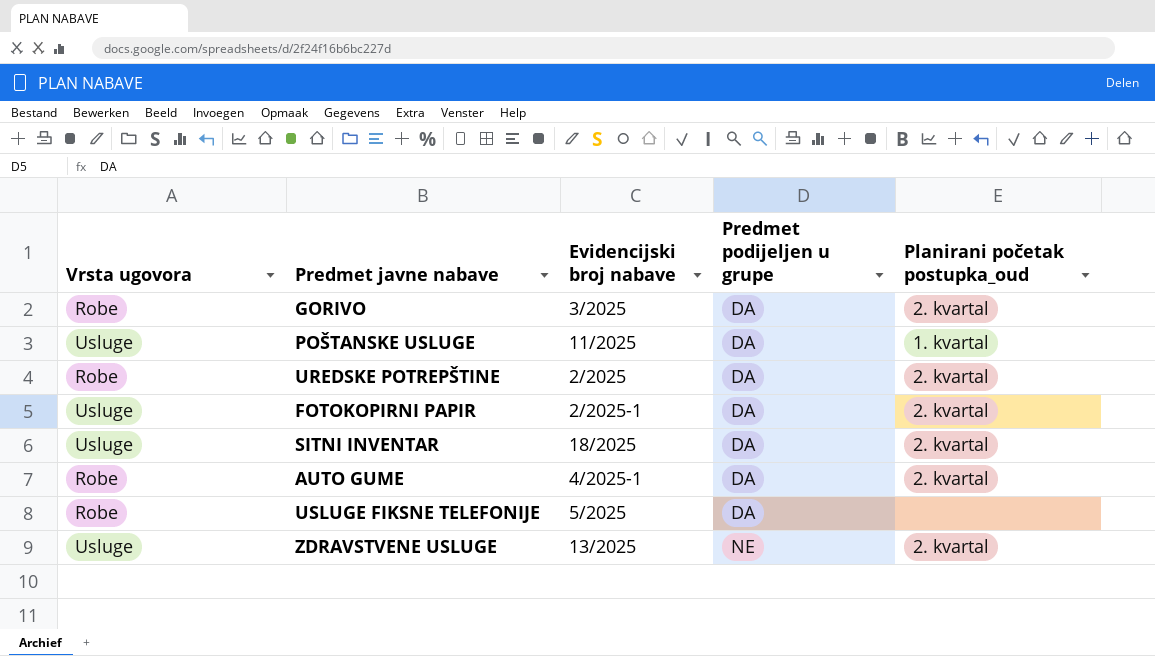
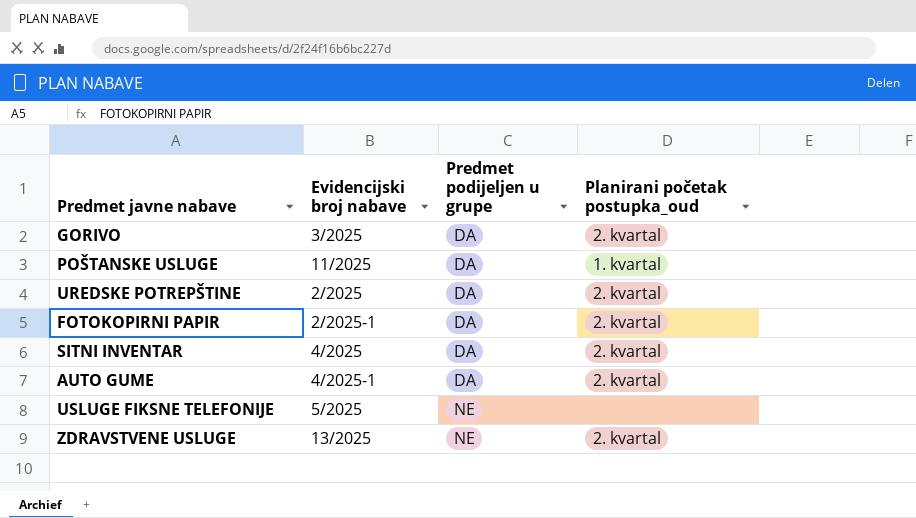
column Vrsta ugovora | position: 1 -> none
SITNI INVENTAR | Evidencijski broj nabave: 18/2025 -> 4/2025
USLUGE FIKSNE TELEFONIJE | Predmet podijeljen u grupe: DA -> NE

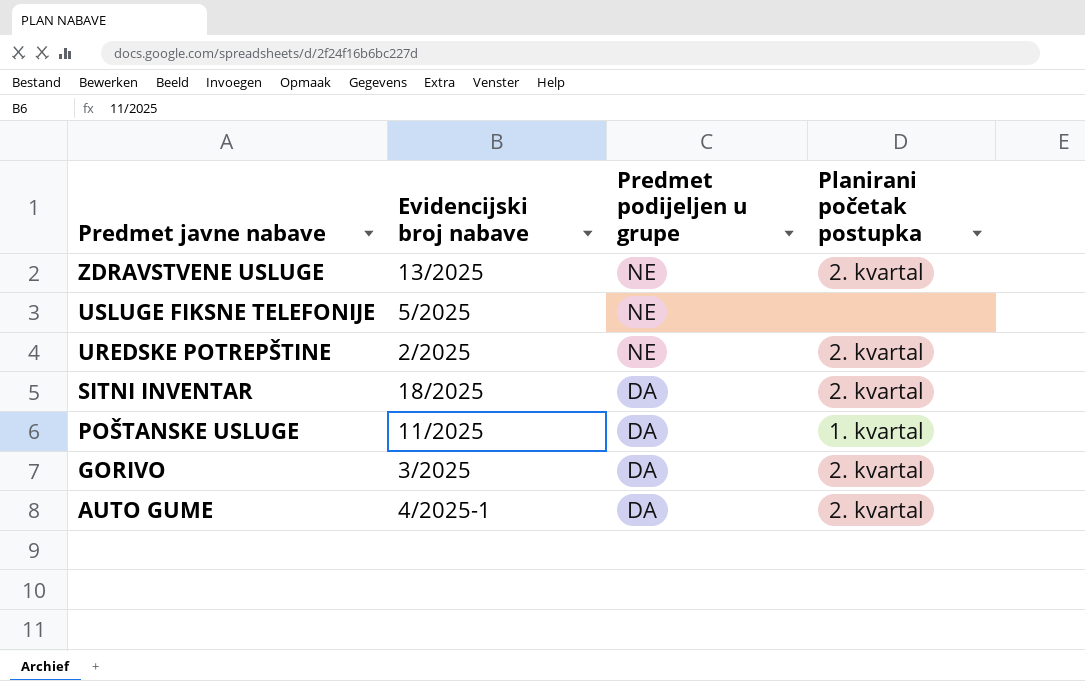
row order: Predmet podijeljen u grupe ascending -> Predmet javne nabave descending
column name: Planirani početak postupka_oud -> Planirani početak postupka
row FOTOKOPIRNI PAPIR: 2/2025-1 | DA | 2. kvartal -> none
UREDSKE POTREPŠTINE | Predmet podijeljen u grupe: DA -> NE
SITNI INVENTAR | Evidencijski broj nabave: 4/2025 -> 18/2025

